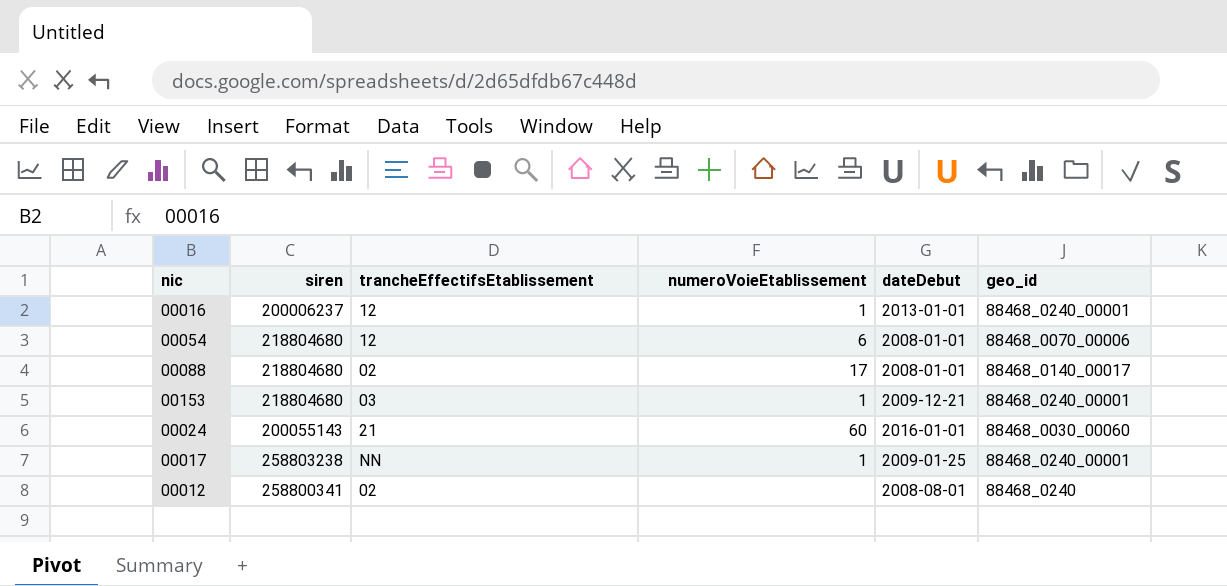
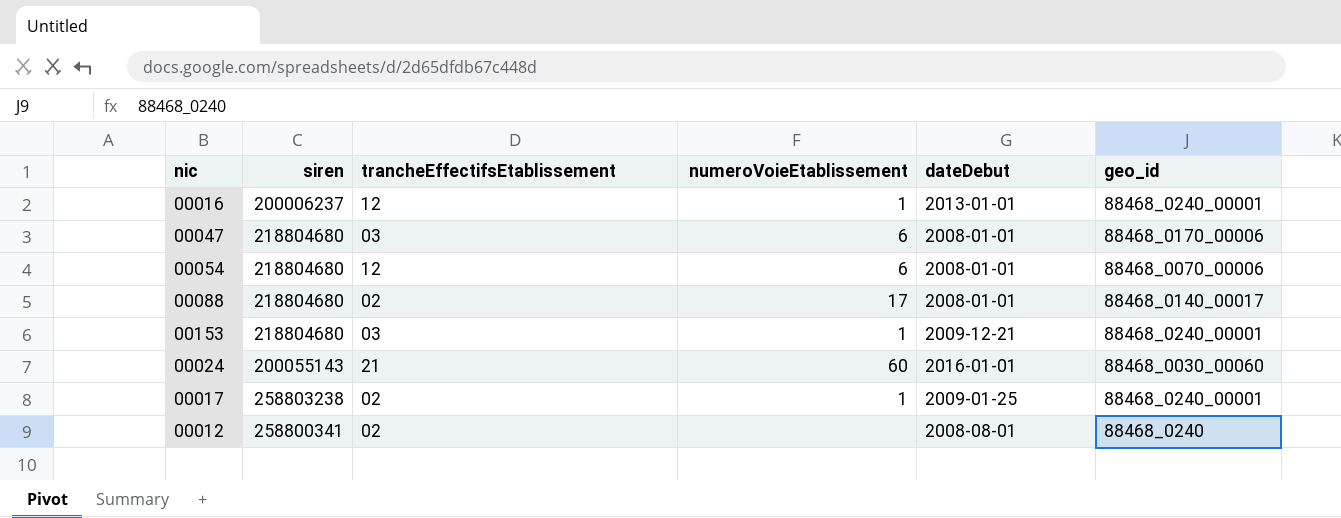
row 00047: none -> 218804680 | 03 | 6 | 2008-01-01 | 88468_0170_00006
00017 | trancheEffectifsEtablissement: NN -> 02

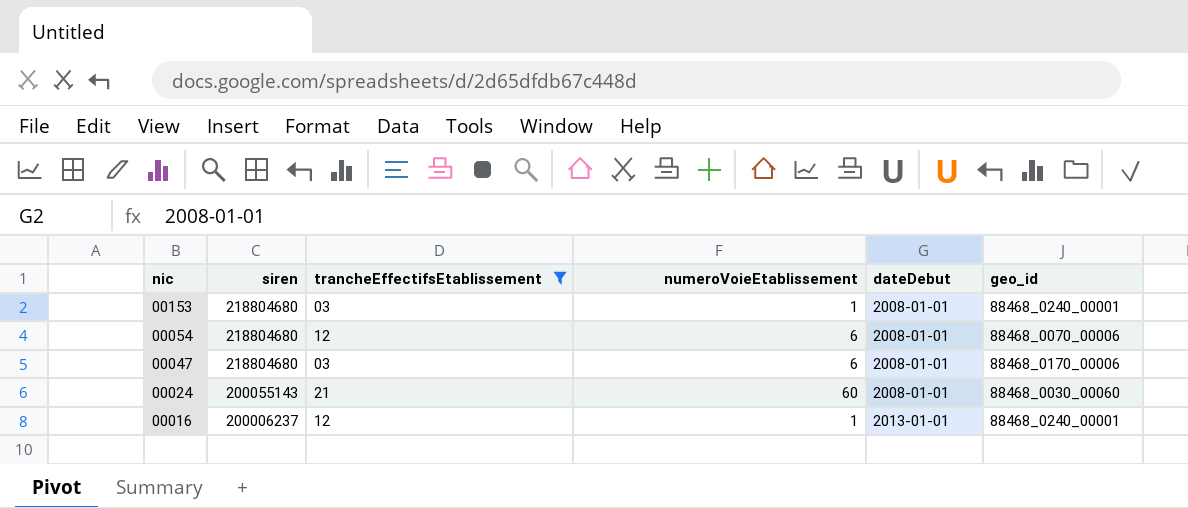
filter: none -> trancheEffectifsEtablissement != 02
row order: none -> nic descending
00153 | dateDebut: 2009-12-21 -> 2008-01-01
00024 | dateDebut: 2016-01-01 -> 2008-01-01

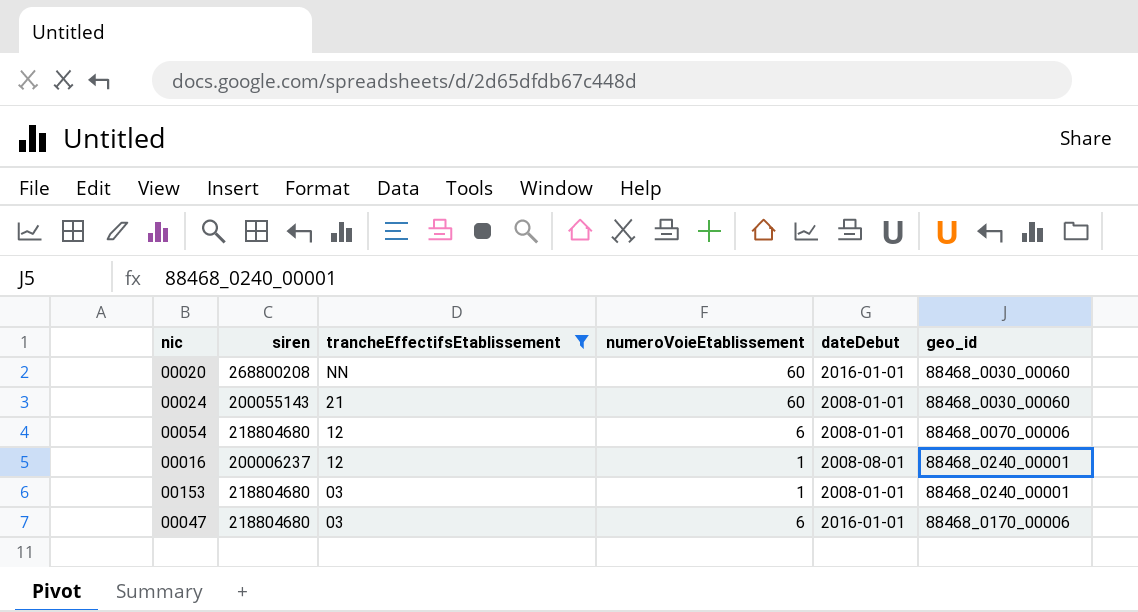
row order: nic descending -> trancheEffectifsEtablissement descending
row 00020: none -> 268800208 | NN | 60 | 2016-01-01 | 88468_0030_00060
00016 | dateDebut: 2013-01-01 -> 2008-08-01
00047 | dateDebut: 2008-01-01 -> 2016-01-01

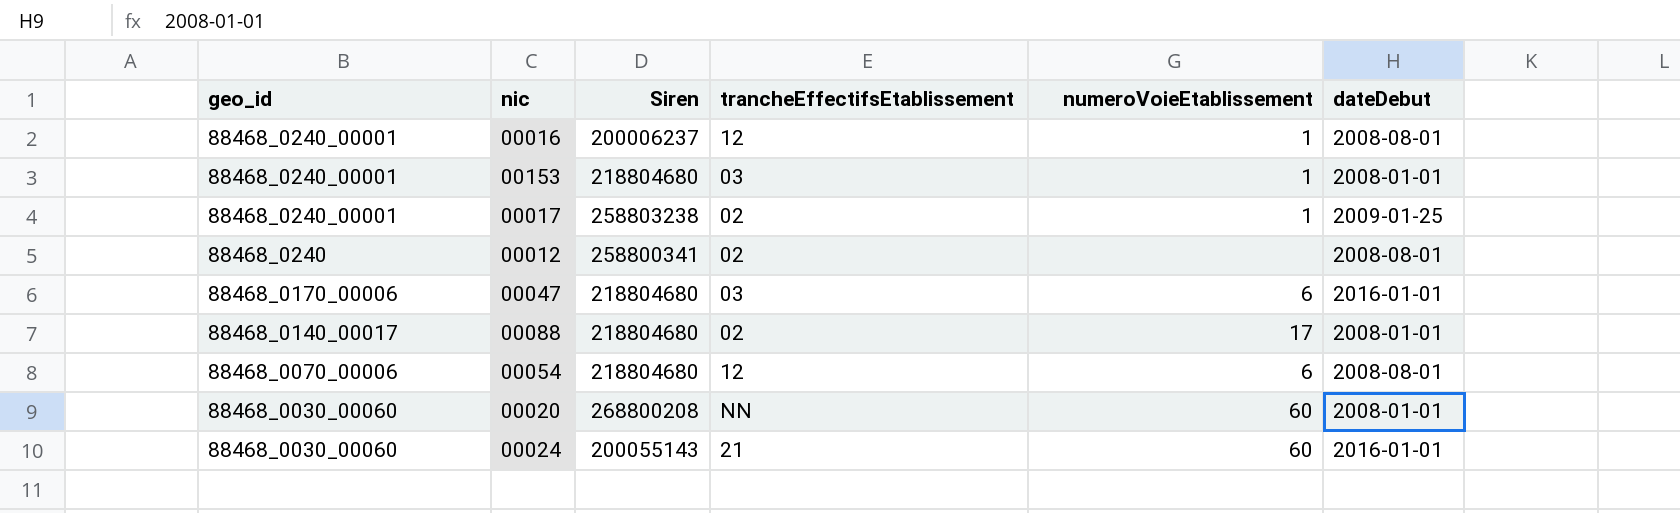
filter: trancheEffectifsEtablissement != 02 -> none
row order: trancheEffectifsEtablissement descending -> geo_id descending
column geo_id | position: 6 -> 1
column name: siren -> Siren
00054 | dateDebut: 2008-01-01 -> 2008-08-01
00020 | dateDebut: 2016-01-01 -> 2008-01-01
00024 | dateDebut: 2008-01-01 -> 2016-01-01

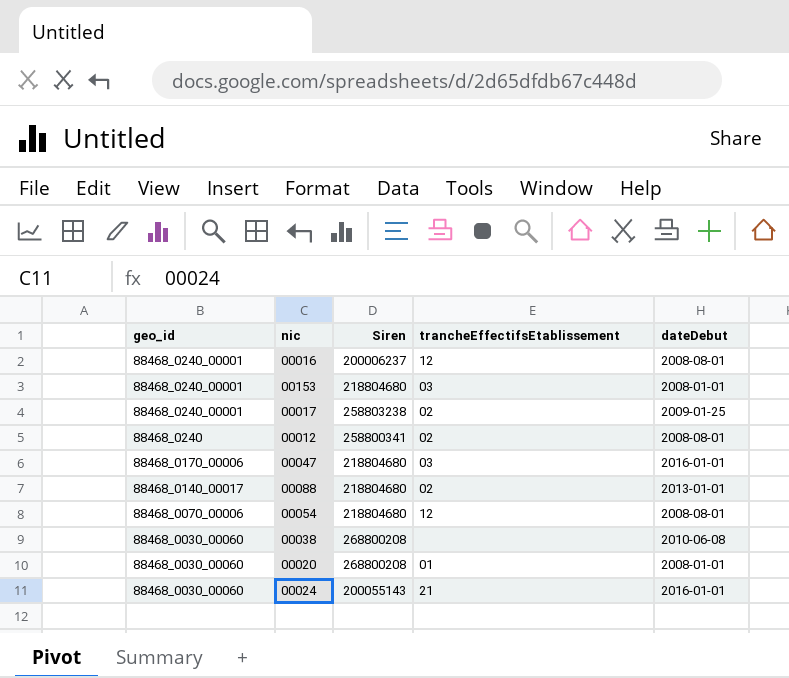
column numeroVoieEtablissement | position: 5 -> none
00088 | dateDebut: 2008-01-01 -> 2013-01-01
row 00038: none -> 88468_0030_00060 | 268800208 | none | 2010-06-08
00020 | trancheEffectifsEtablissement: NN -> 01

